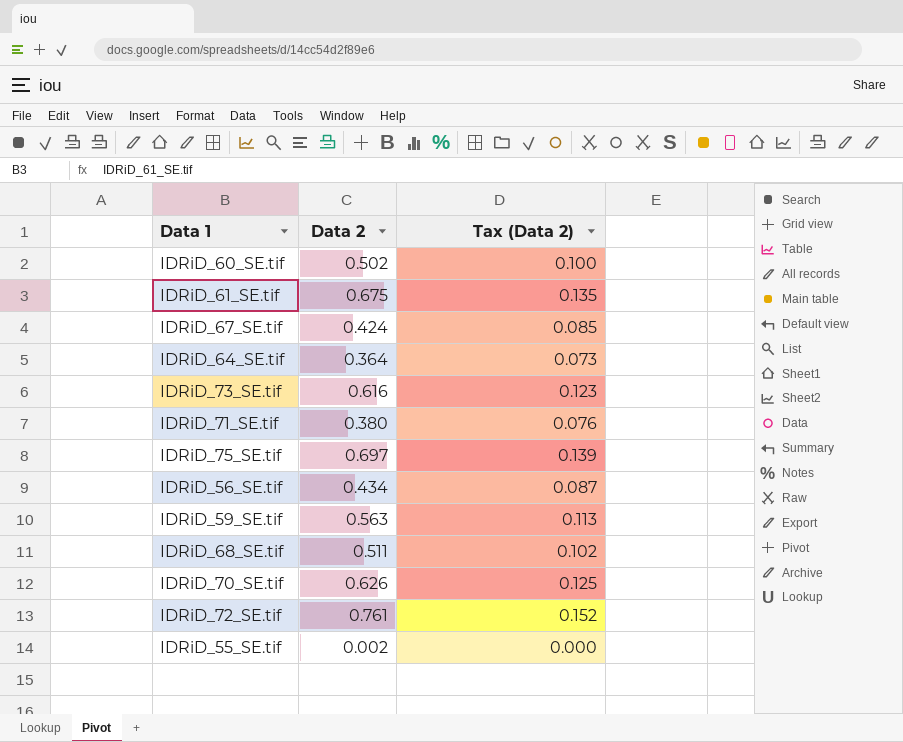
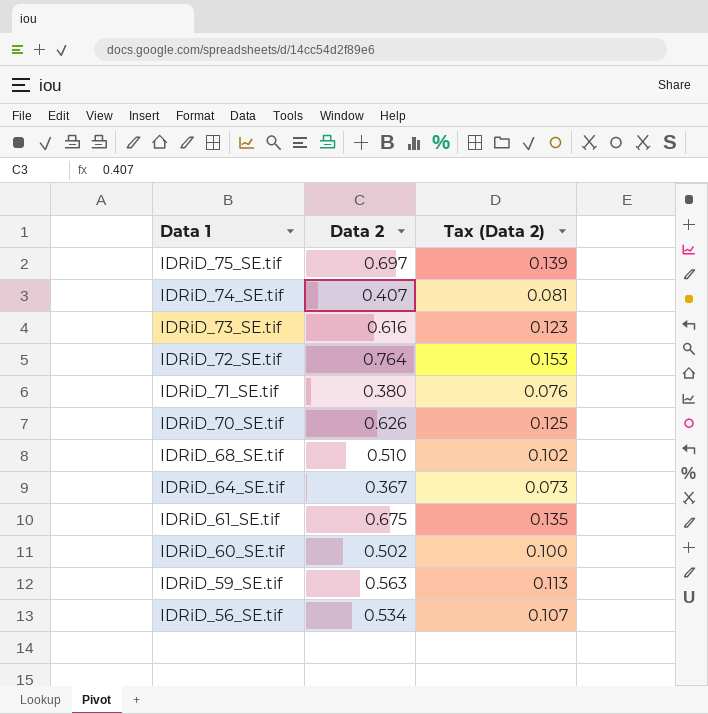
row order: none -> Data 1 descending
row IDRiD_67_SE.tif: 0.424 | 0.085 -> none
row IDRiD_55_SE.tif: 0.002 | 0.000 -> none
row IDRiD_74_SE.tif: none -> 0.407 | 0.081
IDRiD_72_SE.tif | Data 2: 0.761 -> 0.764
IDRiD_72_SE.tif | Tax (Data 2): 0.152 -> 0.153
IDRiD_68_SE.tif | Data 2: 0.511 -> 0.510
IDRiD_64_SE.tif | Data 2: 0.364 -> 0.367
IDRiD_56_SE.tif | Data 2: 0.434 -> 0.534
IDRiD_56_SE.tif | Tax (Data 2): 0.087 -> 0.107

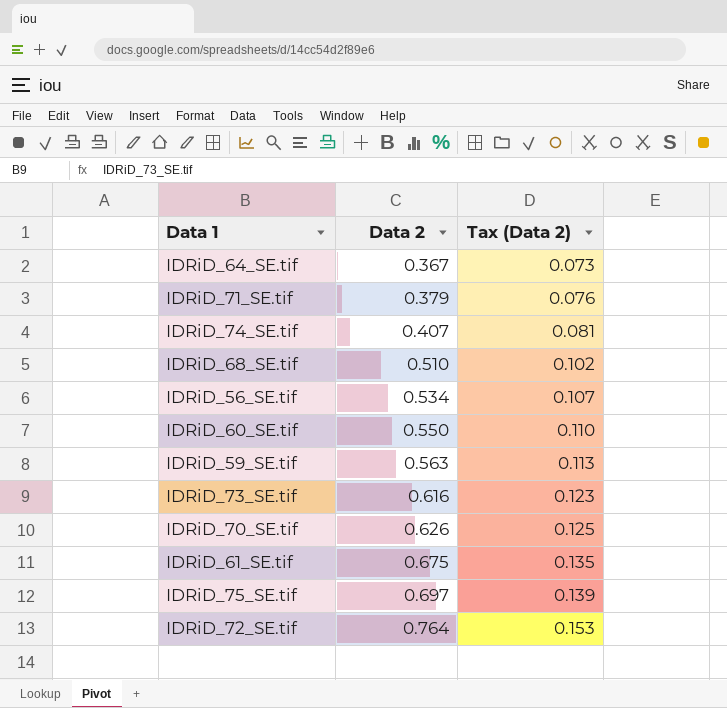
row order: Data 1 descending -> Data 2 ascending
IDRiD_71_SE.tif | Data 2: 0.380 -> 0.379
IDRiD_60_SE.tif | Data 2: 0.502 -> 0.550
IDRiD_60_SE.tif | Tax (Data 2): 0.100 -> 0.110

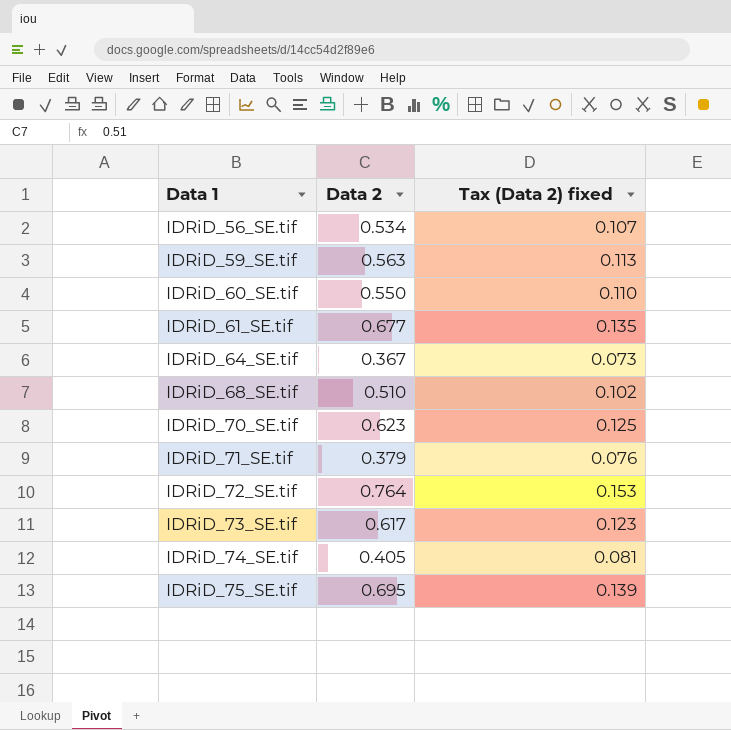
row order: Data 2 ascending -> Data 1 ascending
column name: Tax (Data 2) -> Tax (Data 2) fixed
IDRiD_61_SE.tif | Data 2: 0.675 -> 0.677
IDRiD_70_SE.tif | Data 2: 0.626 -> 0.623
IDRiD_73_SE.tif | Data 2: 0.616 -> 0.617
IDRiD_74_SE.tif | Data 2: 0.407 -> 0.405
IDRiD_75_SE.tif | Data 2: 0.697 -> 0.695

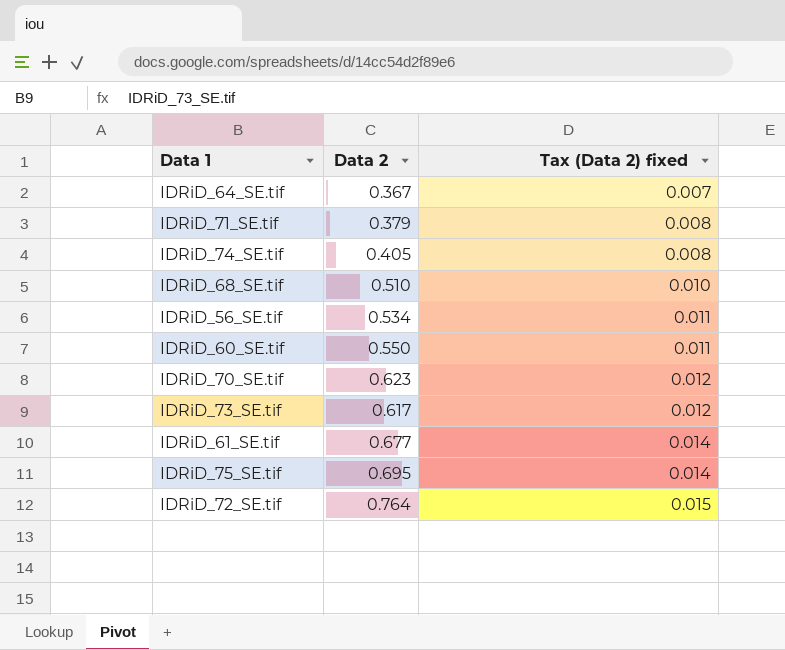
row order: Data 1 ascending -> Tax (Data 2) fixed ascending
column Tax (Data 2) fixed | formula: [Data 2] * 0.2 -> [Data 2] * 0.02
row IDRiD_59_SE.tif: 0.563 | 0.113 -> none

